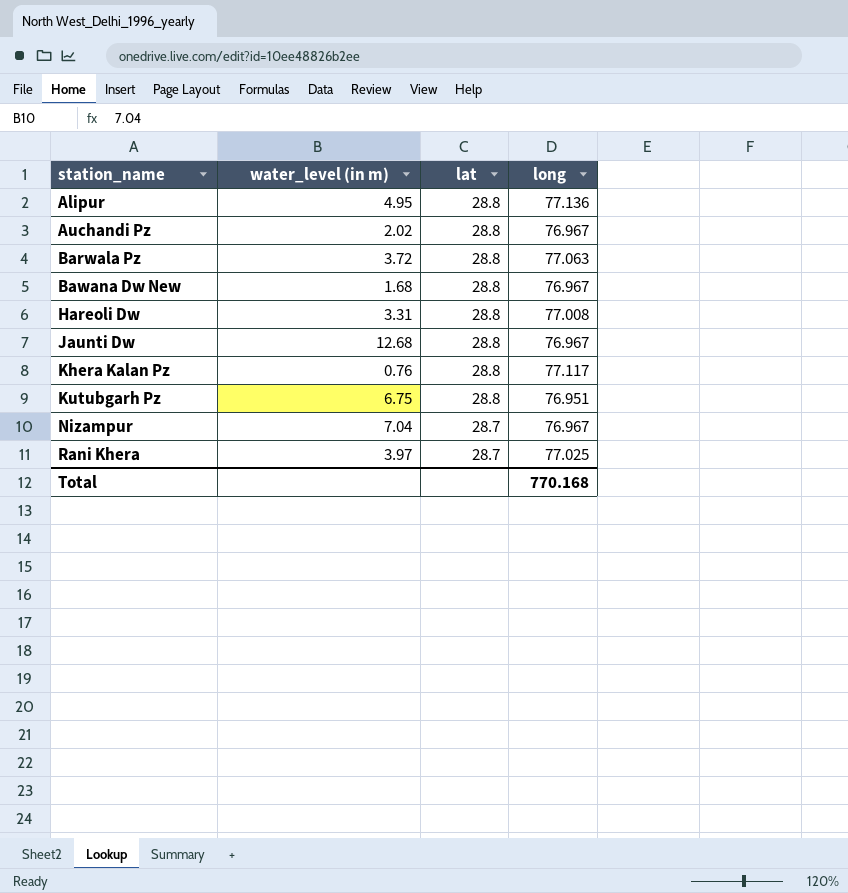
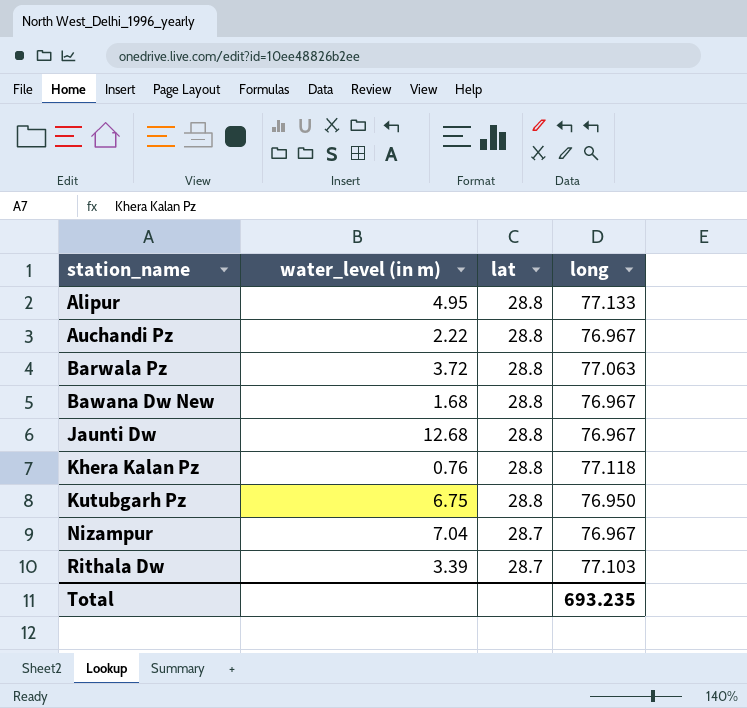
row Hareoli Dw: 3.31 | 28.8 | 77.008 -> none
row Rani Khera: 3.97 | 28.7 | 77.025 -> none
Alipur | long: 77.136 -> 77.133
Auchandi Pz | water_level (in m): 2.02 -> 2.22
Khera Kalan Pz | long: 77.117 -> 77.118
Kutubgarh Pz | long: 76.951 -> 76.950
row Rithala Dw: none -> 3.39 | 28.7 | 77.103
Total | long: 770.168 -> 693.235

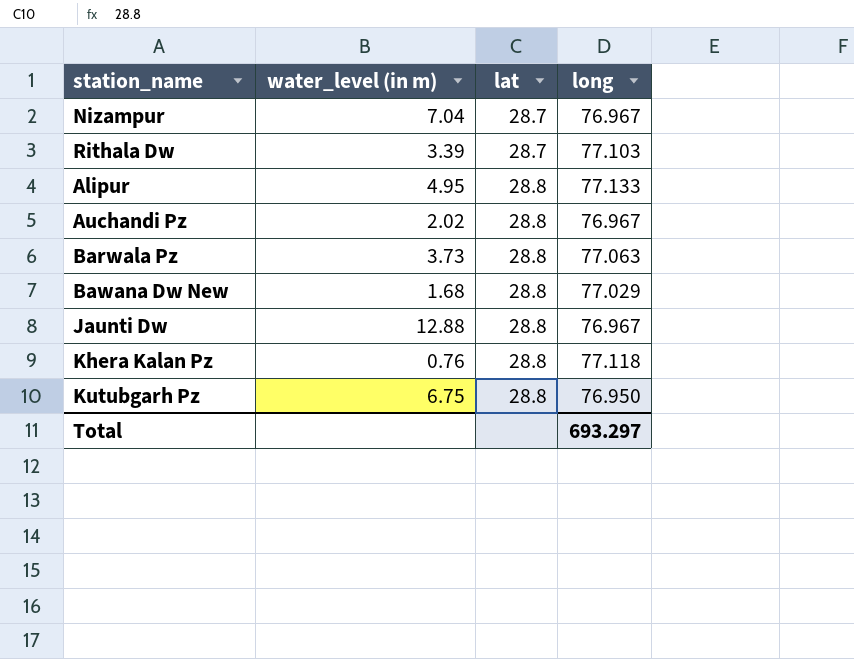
row order: station_name ascending -> lat ascending
Auchandi Pz | water_level (in m): 2.22 -> 2.02
Barwala Pz | water_level (in m): 3.72 -> 3.73
Bawana Dw New | long: 76.967 -> 77.029
Jaunti Dw | water_level (in m): 12.68 -> 12.88
Total | long: 693.235 -> 693.297

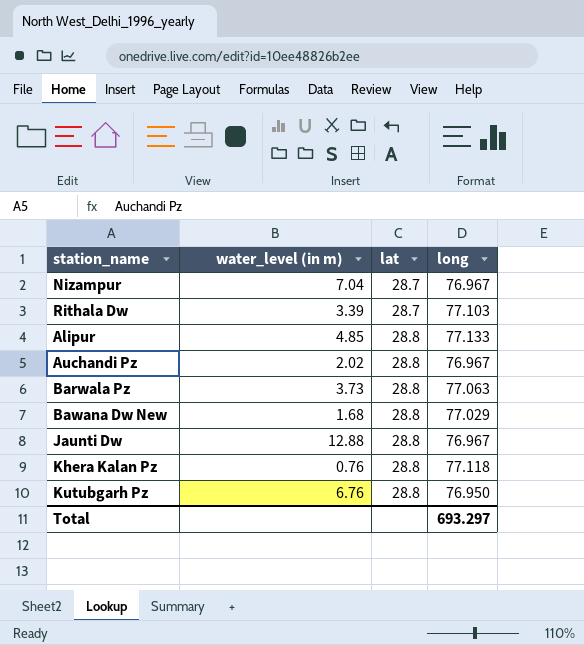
Alipur | water_level (in m): 4.95 -> 4.85
Kutubgarh Pz | water_level (in m): 6.75 -> 6.76

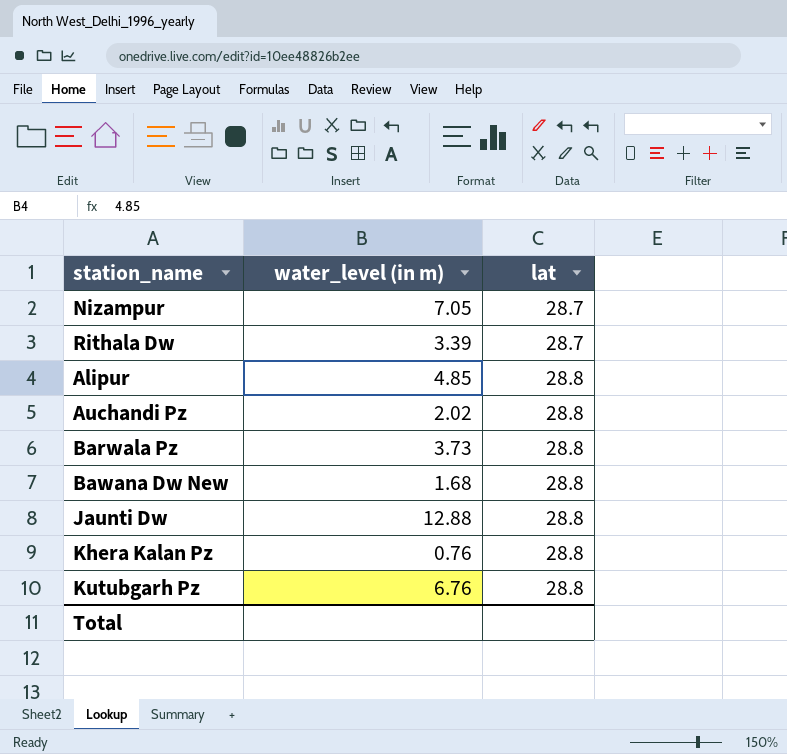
column long | position: 4 -> none
Nizampur | water_level (in m): 7.04 -> 7.05

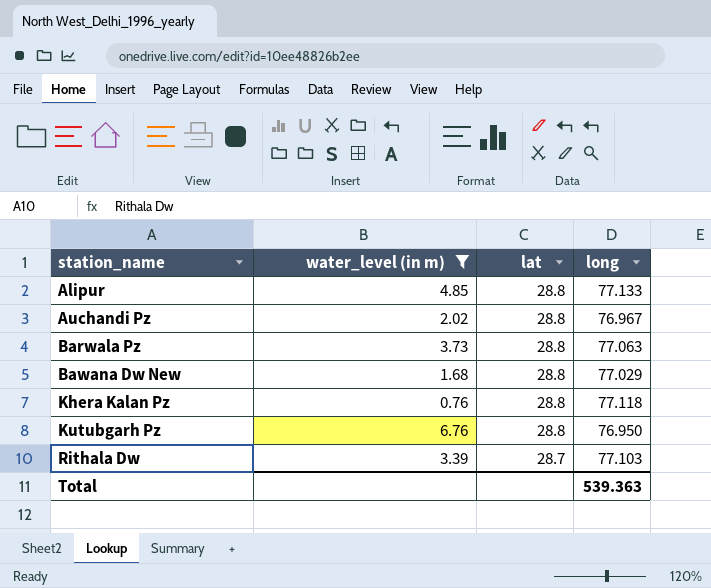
filter: none -> water_level (in m) <= 6.76
row order: lat ascending -> station_name ascending
column long | position: none -> 4

